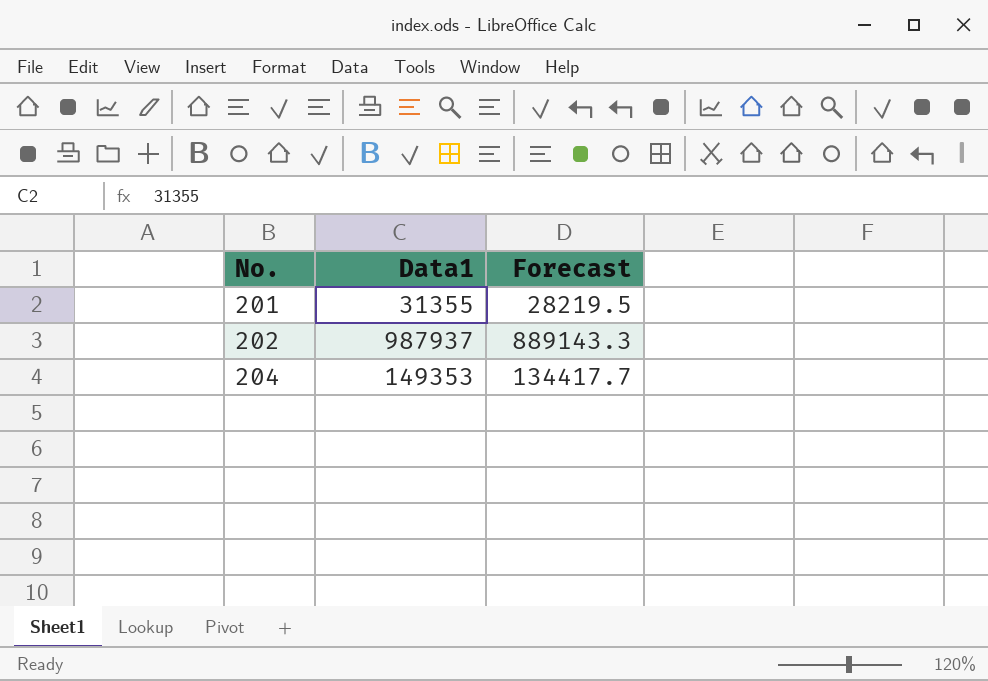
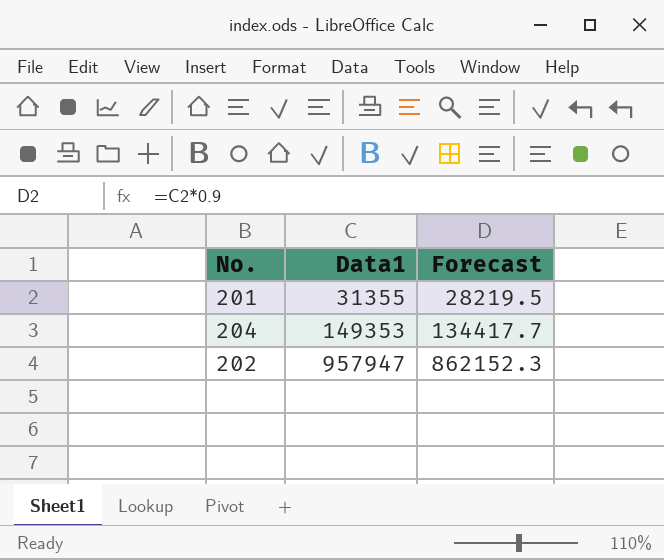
row order: No. ascending -> Data1 ascending
202 | Data1: 987937 -> 957947
202 | Forecast: 889143.3 -> 862152.3

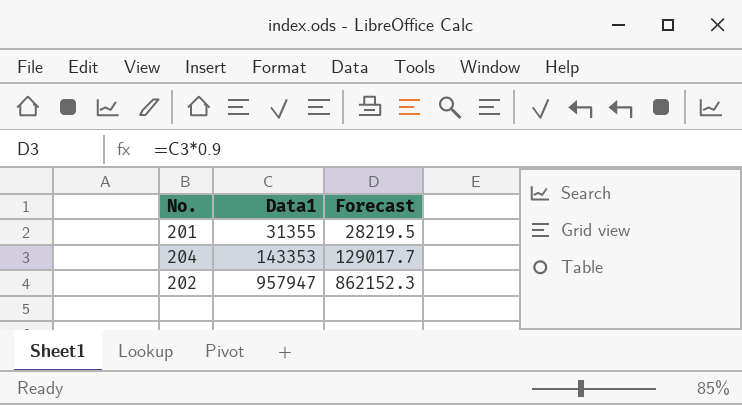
204 | Data1: 149353 -> 143353
204 | Forecast: 134417.7 -> 129017.7

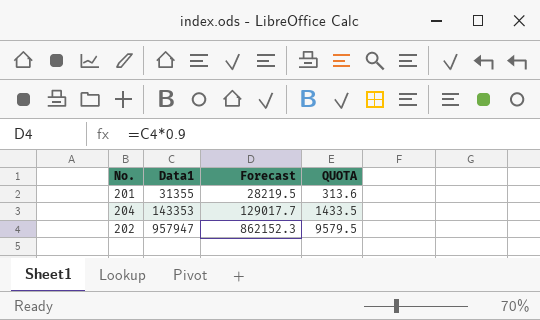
column QUOTA | formula: none -> [Data1] * 0.01

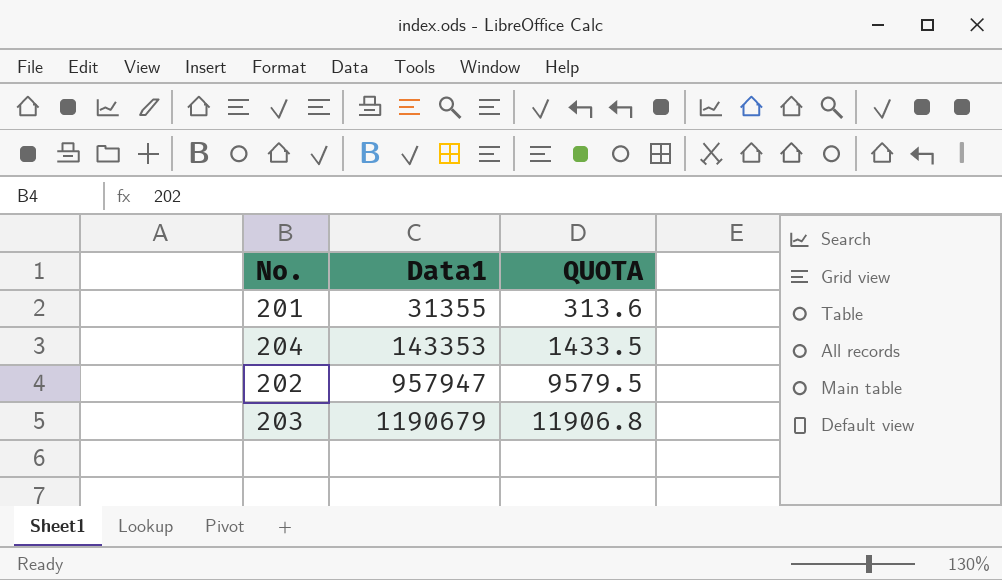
column Forecast | formula: [Data1] * 0.9 -> none
row 203: none -> 1190679 | 11906.8

